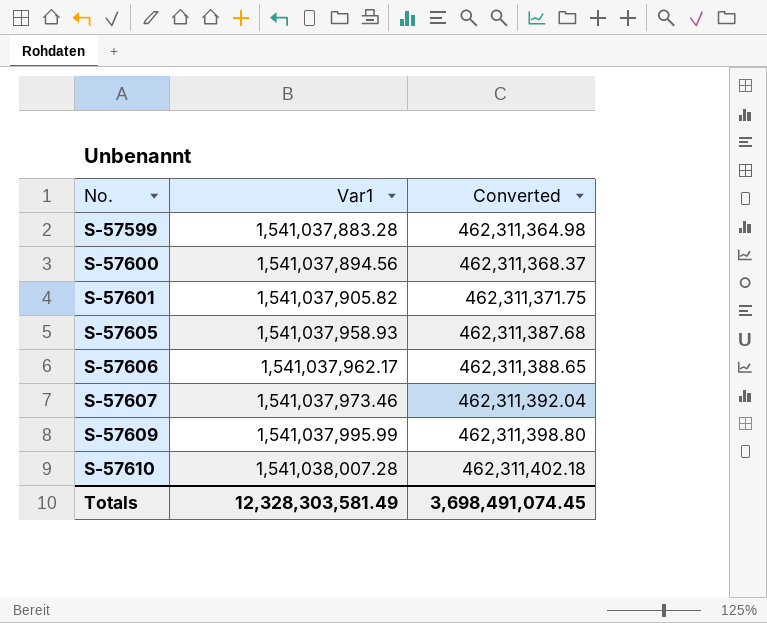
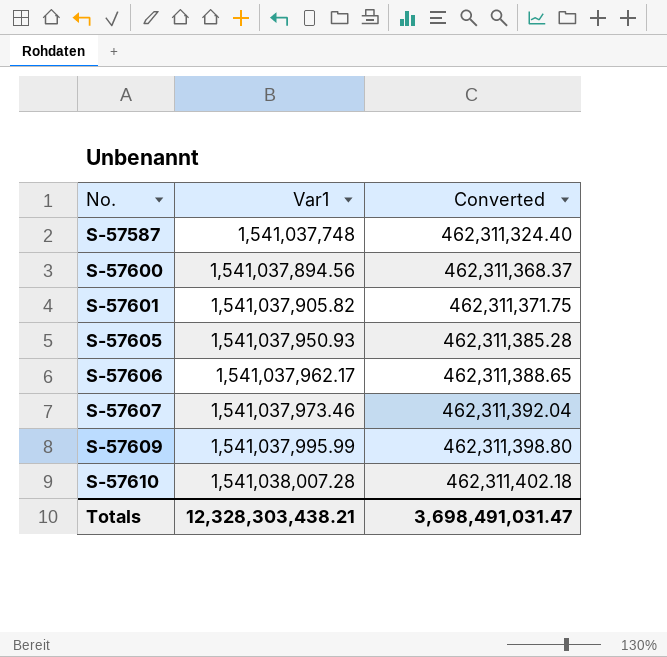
row S-57599: 1,541,037,883.28 | 462,311,364.98 -> none
row S-57587: none -> 1,541,037,748 | 462,311,324.40
S-57605 | Var1: 1,541,037,958.93 -> 1,541,037,950.93
S-57605 | Converted: 462,311,387.68 -> 462,311,385.28
Totals | Var1: 12,328,303,581.49 -> 12,328,303,438.21
Totals | Converted: 3,698,491,074.45 -> 3,698,491,031.47

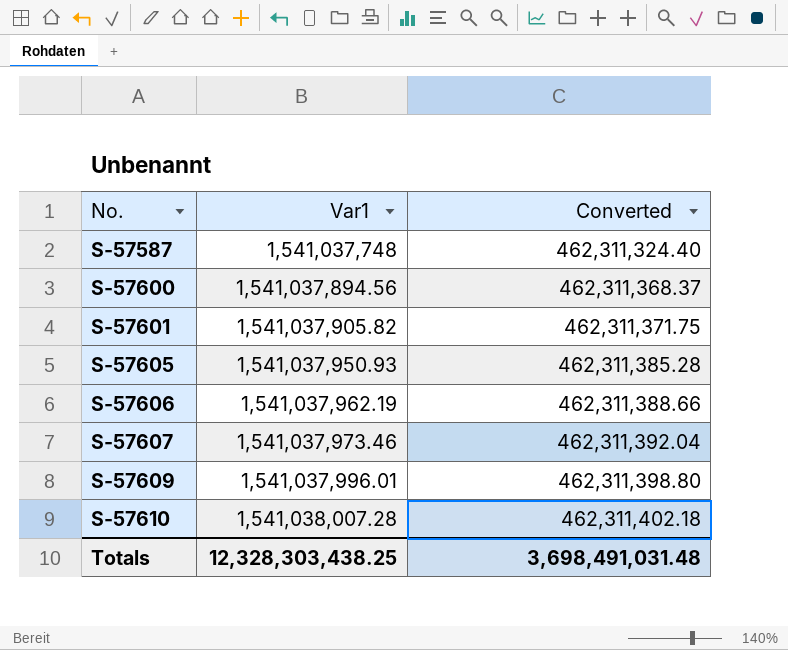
S-57606 | Var1: 1,541,037,962.17 -> 1,541,037,962.19
S-57606 | Converted: 462,311,388.65 -> 462,311,388.66
S-57609 | Var1: 1,541,037,995.99 -> 1,541,037,996.01
Totals | Var1: 12,328,303,438.21 -> 12,328,303,438.25
Totals | Converted: 3,698,491,031.47 -> 3,698,491,031.48

